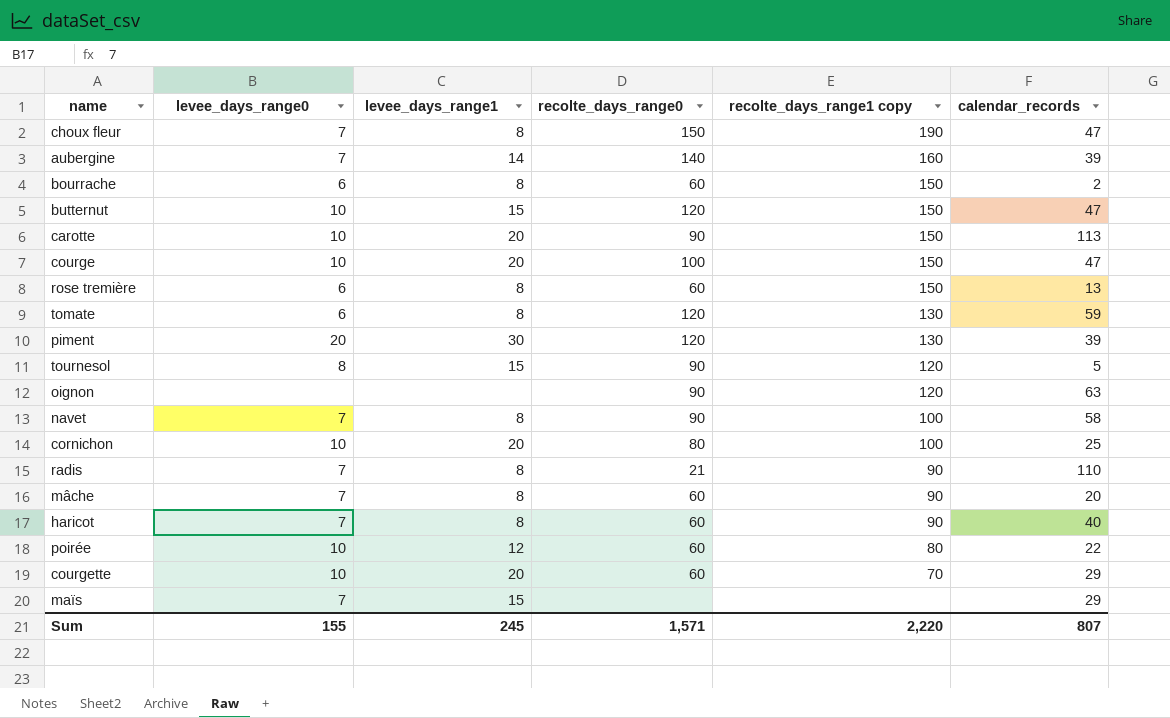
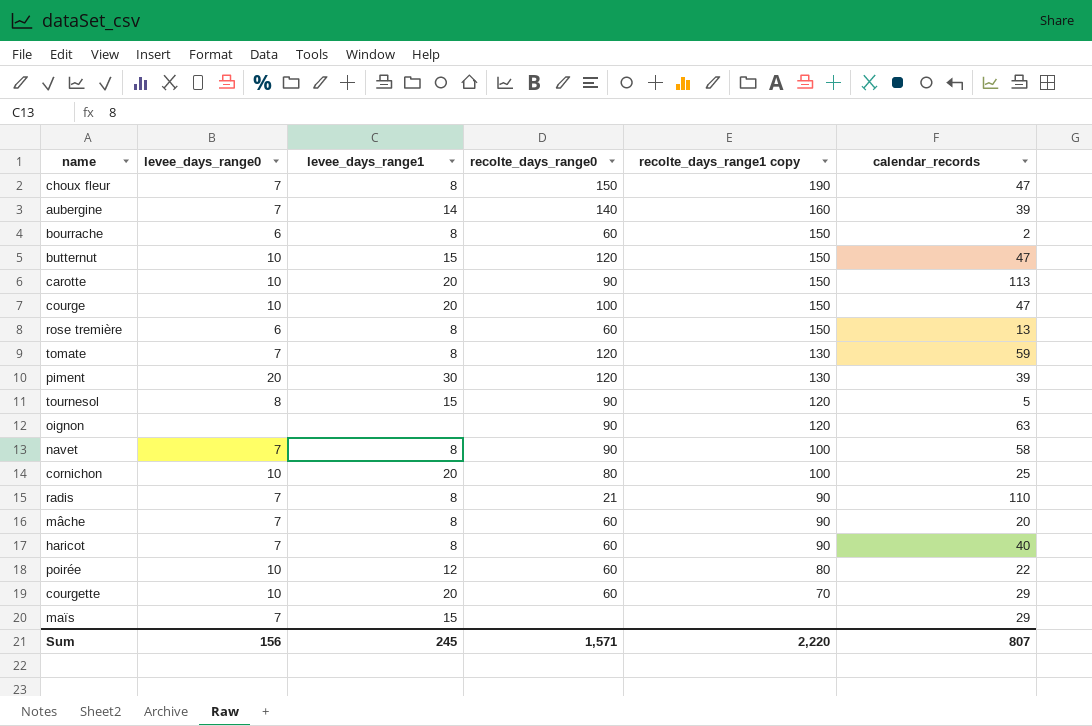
tomate | levee_days_range0: 6 -> 7
Sum | levee_days_range0: 155 -> 156

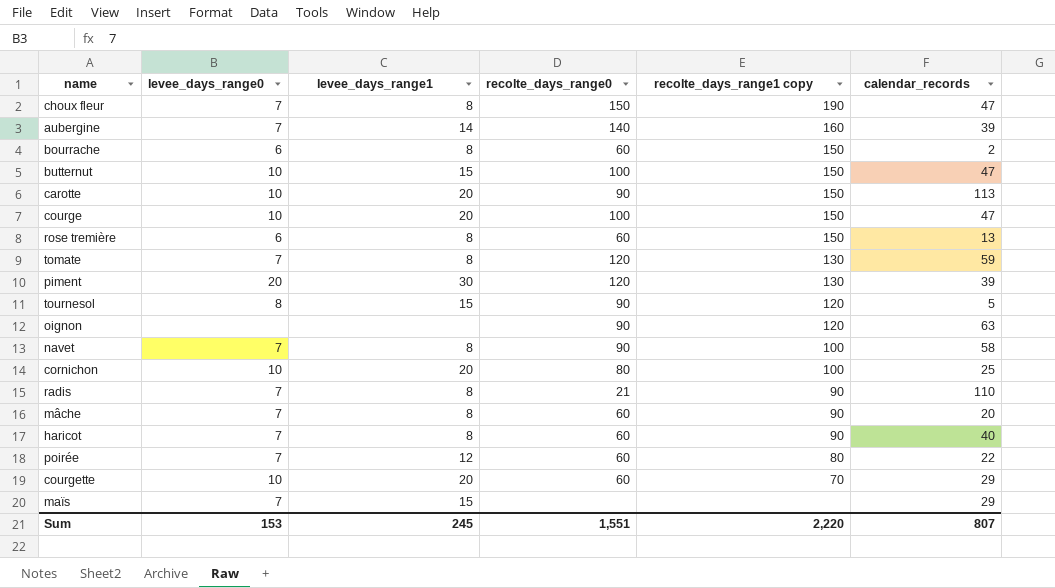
butternut | recolte_days_range0: 120 -> 100
poirée | levee_days_range0: 10 -> 7
Sum | levee_days_range0: 156 -> 153
Sum | recolte_days_range0: 1,571 -> 1,551

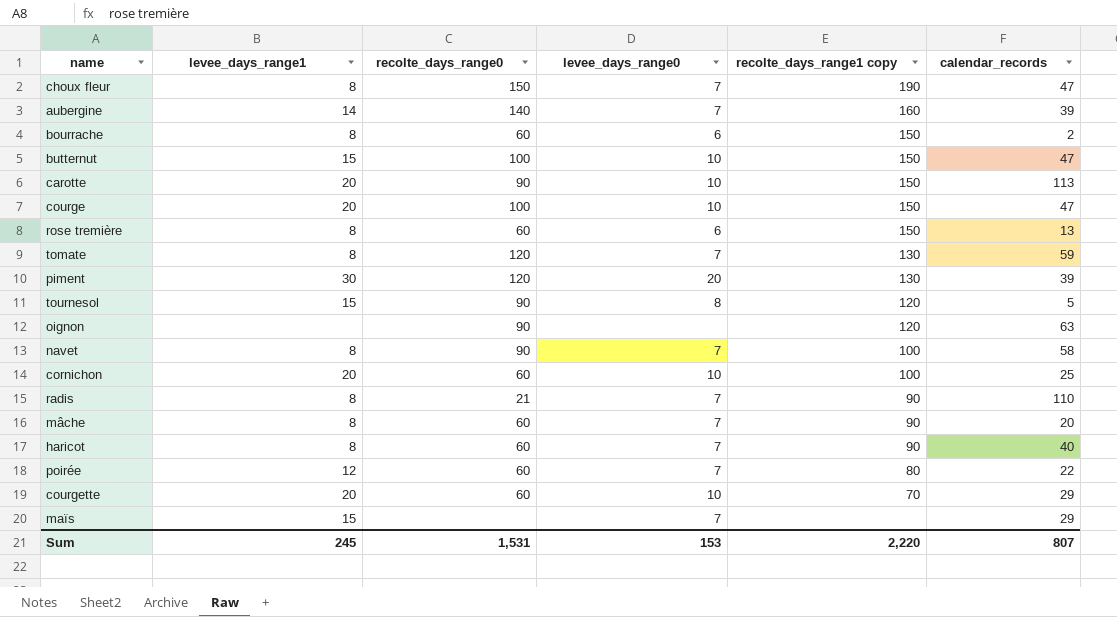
column levee_days_range0 | position: 2 -> 4
cornichon | recolte_days_range0: 80 -> 60
Sum | recolte_days_range0: 1,551 -> 1,531

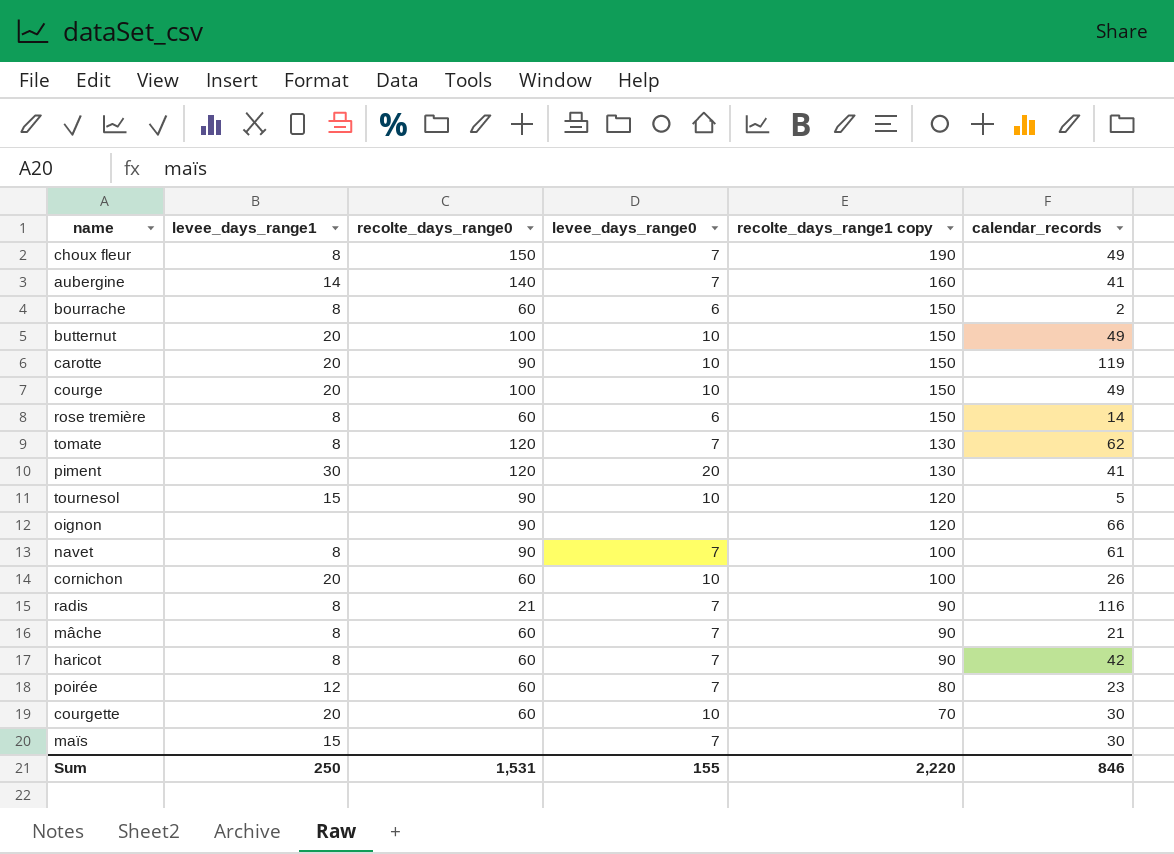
choux fleur | calendar_records: 47 -> 49
aubergine | calendar_records: 39 -> 41
butternut | levee_days_range1: 15 -> 20
butternut | calendar_records: 47 -> 49
carotte | calendar_records: 113 -> 119
courge | calendar_records: 47 -> 49
rose tremière | calendar_records: 13 -> 14
tomate | calendar_records: 59 -> 62
piment | calendar_records: 39 -> 41
tournesol | levee_days_range0: 8 -> 10
oignon | calendar_records: 63 -> 66
navet | calendar_records: 58 -> 61
cornichon | calendar_records: 25 -> 26
radis | calendar_records: 110 -> 116
mâche | calendar_records: 20 -> 21
haricot | calendar_records: 40 -> 42
poirée | calendar_records: 22 -> 23
courgette | calendar_records: 29 -> 30
maïs | calendar_records: 29 -> 30
Sum | levee_days_range1: 245 -> 250
Sum | levee_days_range0: 153 -> 155
Sum | calendar_records: 807 -> 846

